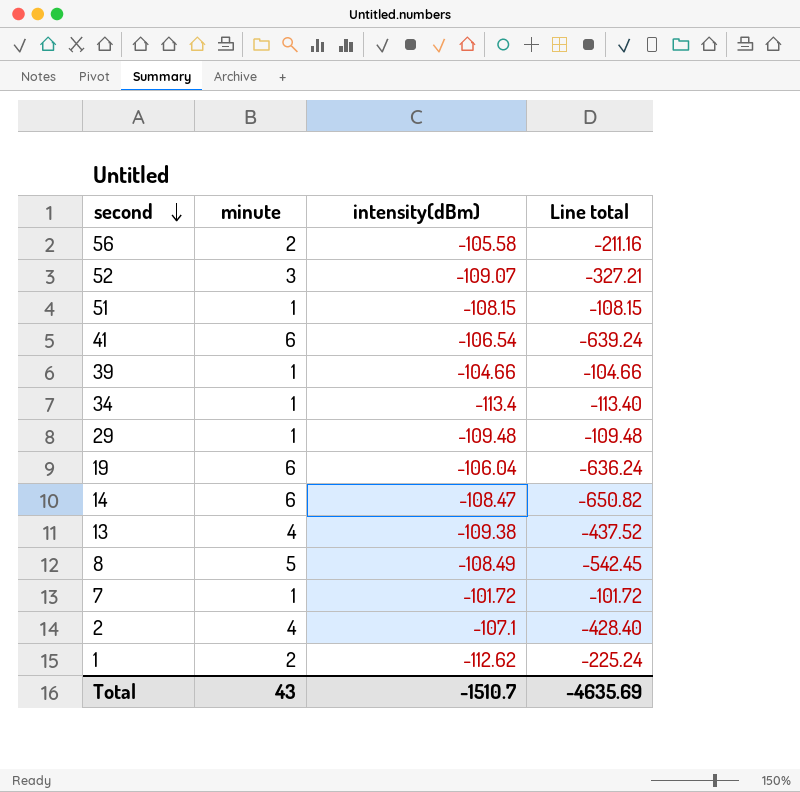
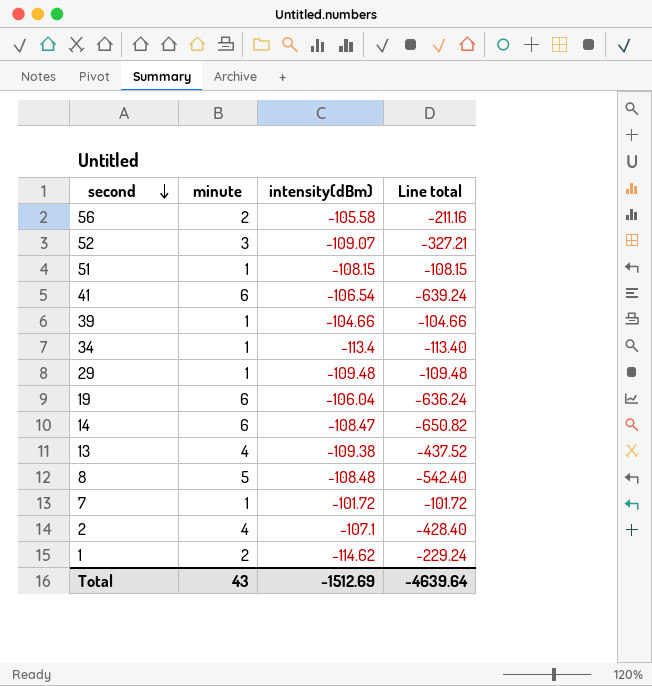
8 | intensity(dBm): -108.49 -> -108.48
8 | Line total: -542.45 -> -542.40
1 | intensity(dBm): -112.62 -> -114.62
1 | Line total: -225.24 -> -229.24
Total | intensity(dBm): -1510.7 -> -1512.69
Total | Line total: -4635.69 -> -4639.64

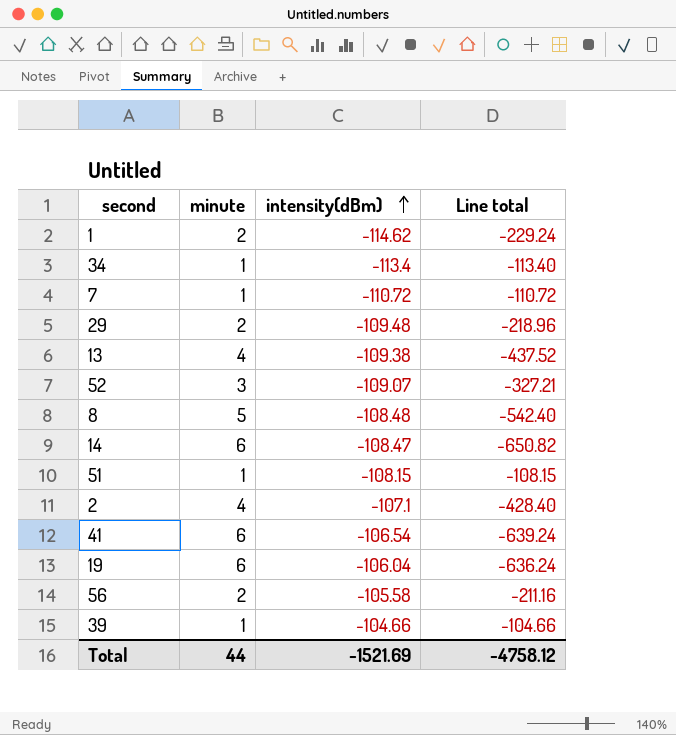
row order: second descending -> intensity(dBm) ascending
7 | intensity(dBm): -101.72 -> -110.72
7 | Line total: -101.72 -> -110.72
29 | minute: 1 -> 2
29 | Line total: -109.48 -> -218.96
Total | minute: 43 -> 44
Total | intensity(dBm): -1512.69 -> -1521.69
Total | Line total: -4639.64 -> -4758.12

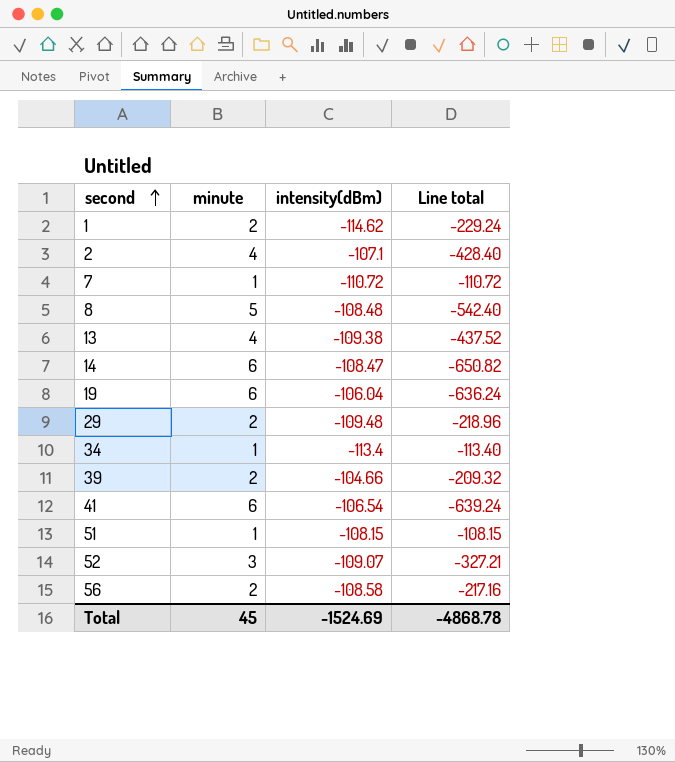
row order: intensity(dBm) ascending -> second ascending
39 | minute: 1 -> 2
39 | Line total: -104.66 -> -209.32
56 | intensity(dBm): -105.58 -> -108.58
56 | Line total: -211.16 -> -217.16
Total | minute: 44 -> 45
Total | intensity(dBm): -1521.69 -> -1524.69
Total | Line total: -4758.12 -> -4868.78

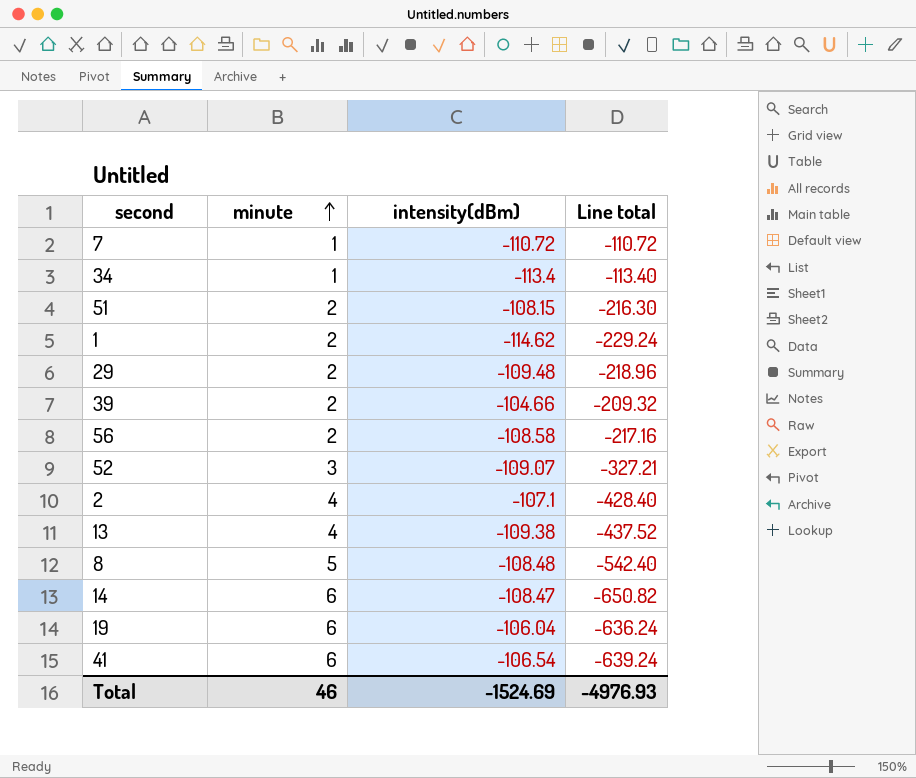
row order: second ascending -> minute ascending
51 | minute: 1 -> 2
51 | Line total: -108.15 -> -216.30
Total | minute: 45 -> 46
Total | Line total: -4868.78 -> -4976.93

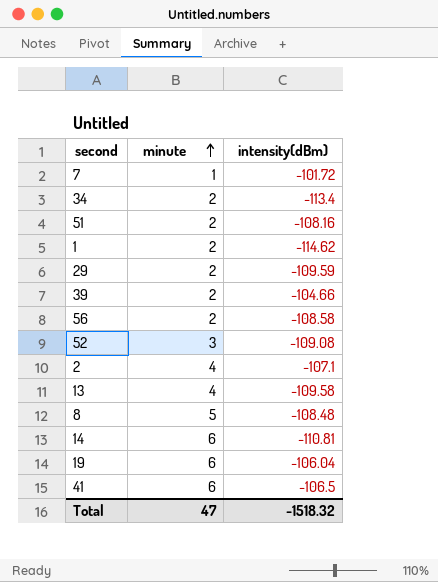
column Line total | formula: [minute] * [intensity(dBm)] -> none
7 | intensity(dBm): -110.72 -> -101.72
34 | minute: 1 -> 2
51 | intensity(dBm): -108.15 -> -108.16
29 | intensity(dBm): -109.48 -> -109.59
52 | intensity(dBm): -109.07 -> -109.08
13 | intensity(dBm): -109.38 -> -109.58
14 | intensity(dBm): -108.47 -> -110.81
41 | intensity(dBm): -106.54 -> -106.5
Total | minute: 46 -> 47
Total | intensity(dBm): -1524.69 -> -1518.32

